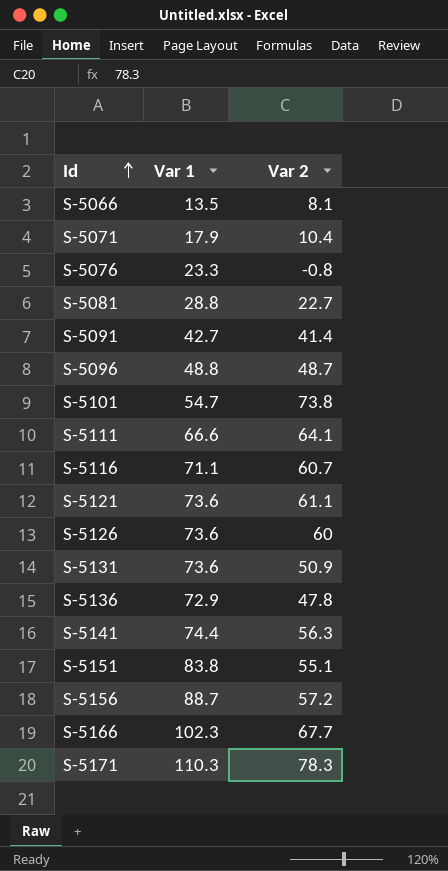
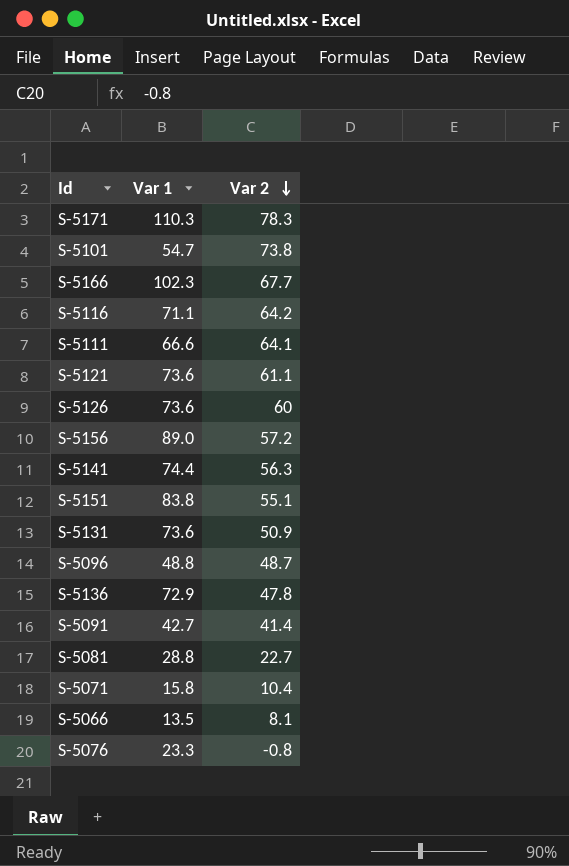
row order: Id ascending -> Var 2 descending
S-5116 | Var 2: 60.7 -> 64.2
S-5156 | Var 1: 88.7 -> 89.0
S-5071 | Var 1: 17.9 -> 15.8

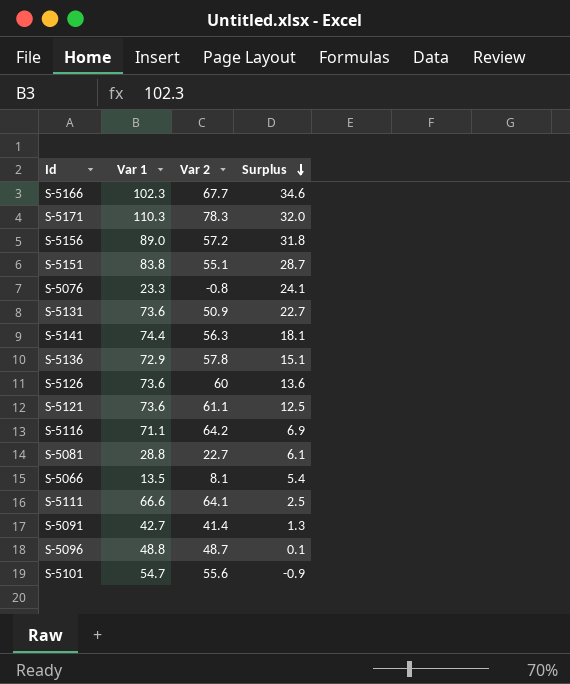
row order: Var 2 descending -> Surplus descending
column Surplus | formula: none -> [Var 1] - [Var 2]
row S-5071: 15.8 | 10.4 -> none
S-5136 | Var 2: 47.8 -> 57.8
S-5101 | Var 2: 73.8 -> 55.6

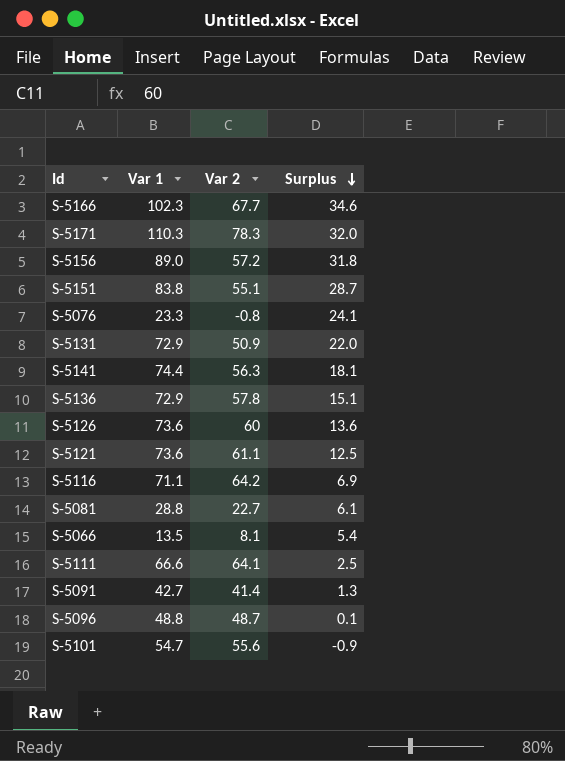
S-5131 | Var 1: 73.6 -> 72.9
S-5131 | Surplus: 22.7 -> 22.0

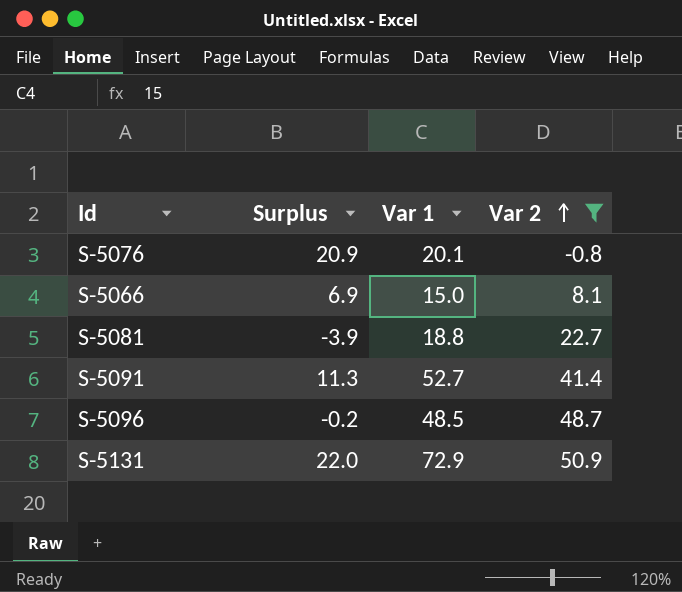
filter: none -> Var 2 <= 50.9
row order: Surplus descending -> Var 2 ascending
column Surplus | position: 4 -> 2
S-5076 | Surplus: 24.1 -> 20.9
S-5076 | Var 1: 23.3 -> 20.1
S-5066 | Surplus: 5.4 -> 6.9
S-5066 | Var 1: 13.5 -> 15.0
S-5081 | Surplus: 6.1 -> -3.9
S-5081 | Var 1: 28.8 -> 18.8
S-5091 | Surplus: 1.3 -> 11.3
S-5091 | Var 1: 42.7 -> 52.7
S-5096 | Surplus: 0.1 -> -0.2
S-5096 | Var 1: 48.8 -> 48.5

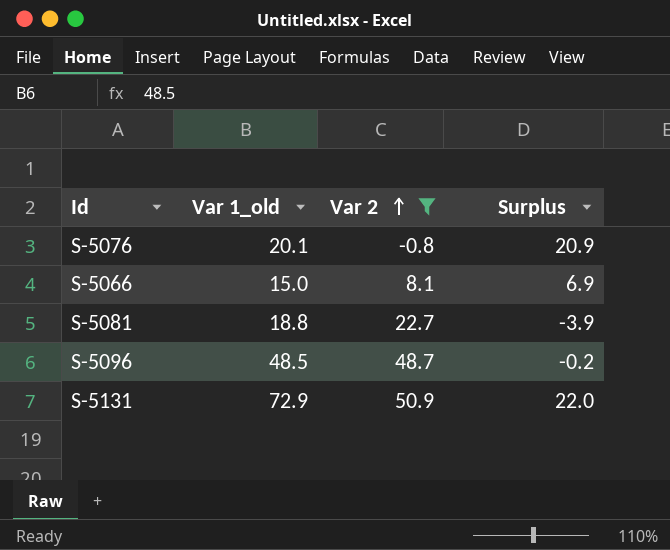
column name: Var 1 -> Var 1_old
column Surplus | position: 2 -> 4
row S-5091: 11.3 | 52.7 | 41.4 -> none

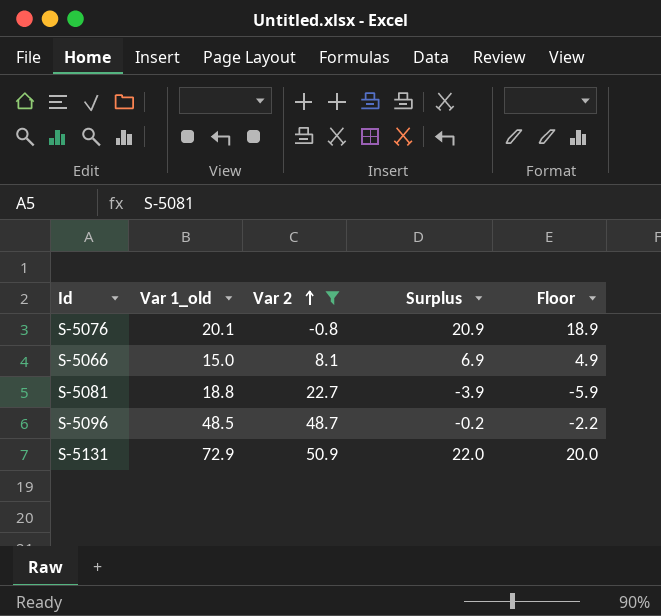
column Floor | formula: none -> [Surplus] - 2

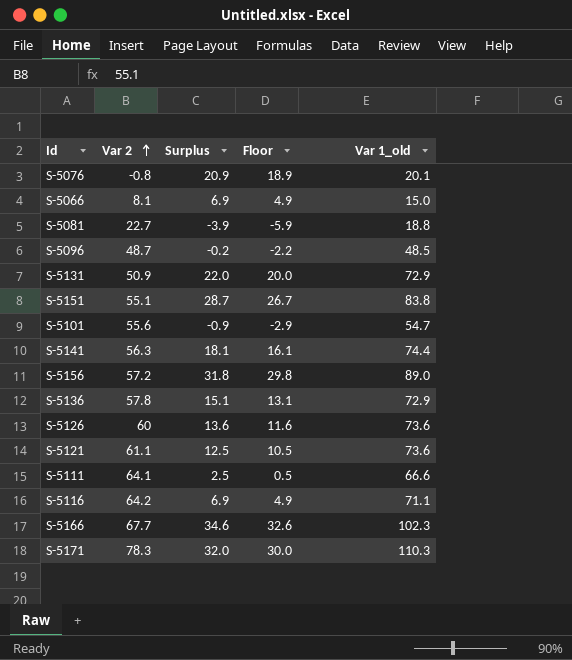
filter: Var 2 <= 50.9 -> none
column Var 1_old | position: 2 -> 5

